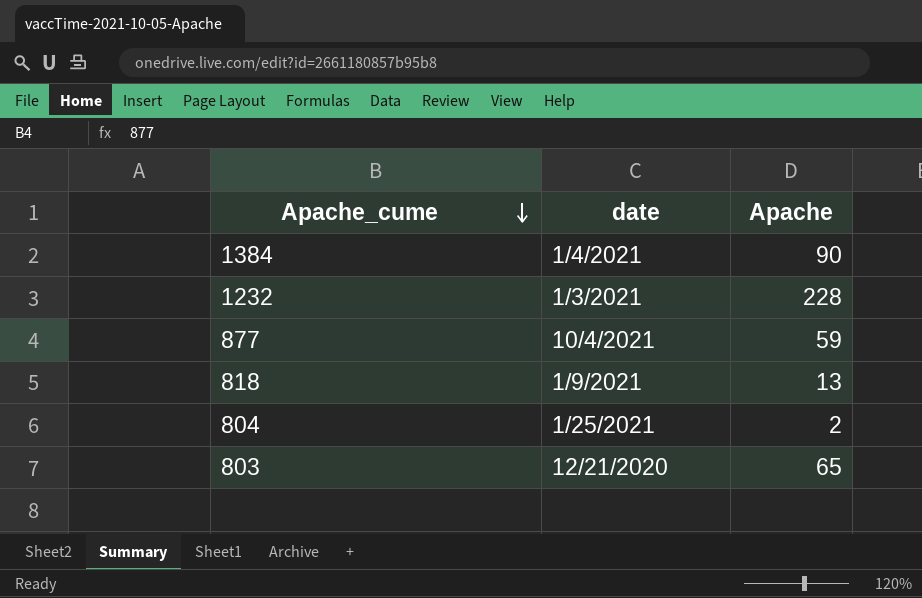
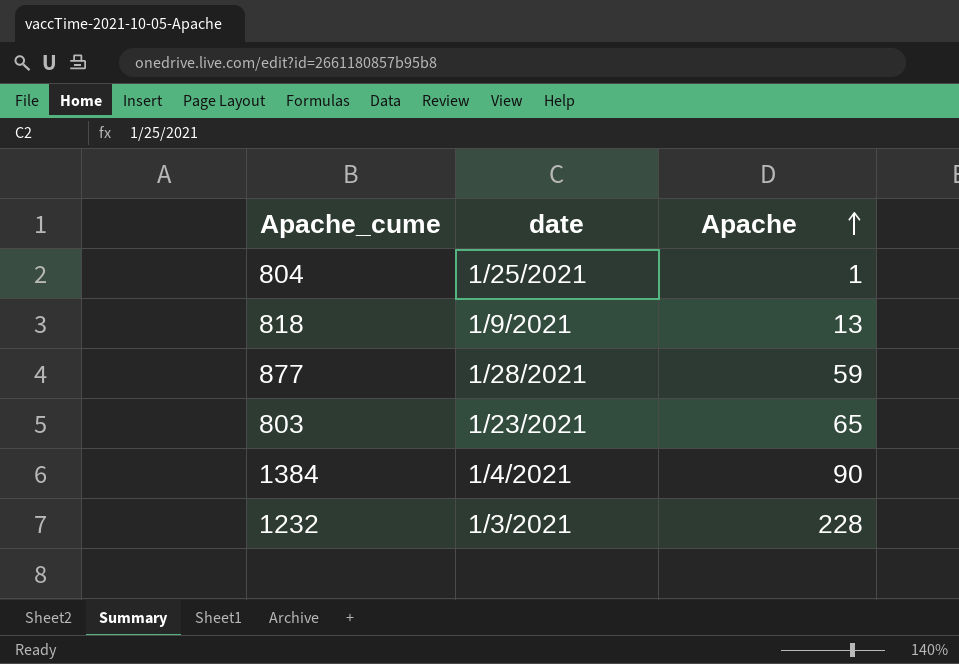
row order: Apache_cume descending -> Apache ascending
804 | Apache: 2 -> 1
877 | date: 10/4/2021 -> 1/28/2021
803 | date: 12/21/2020 -> 1/23/2021

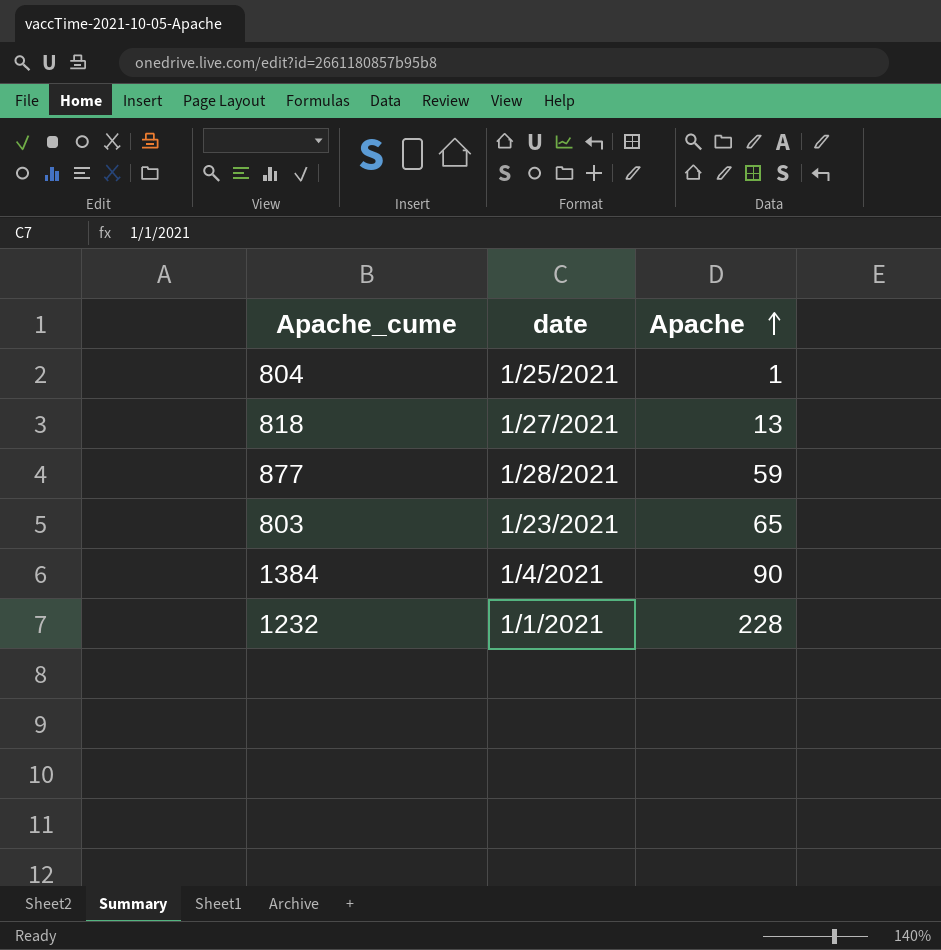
818 | date: 1/9/2021 -> 1/27/2021
1232 | date: 1/3/2021 -> 1/1/2021

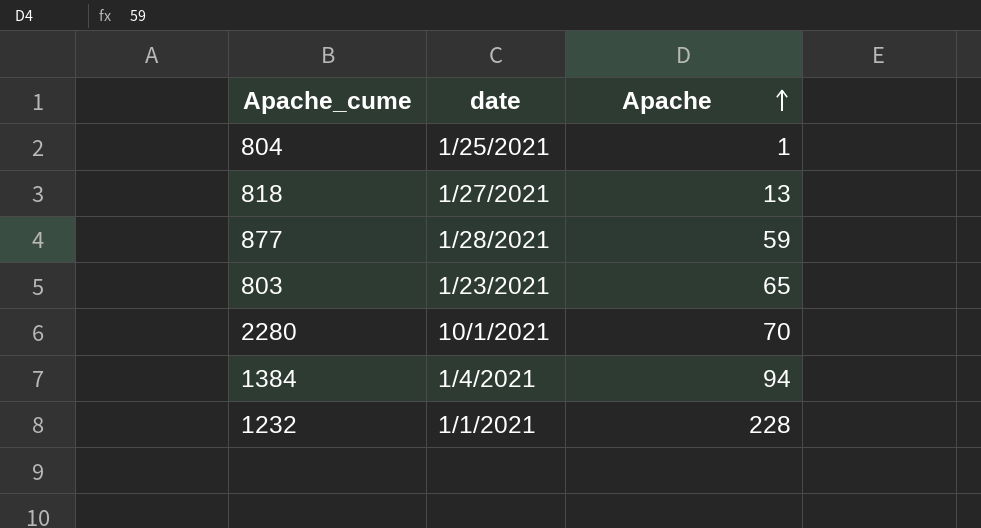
row 2280: none -> 10/1/2021 | 70
1384 | Apache: 90 -> 94

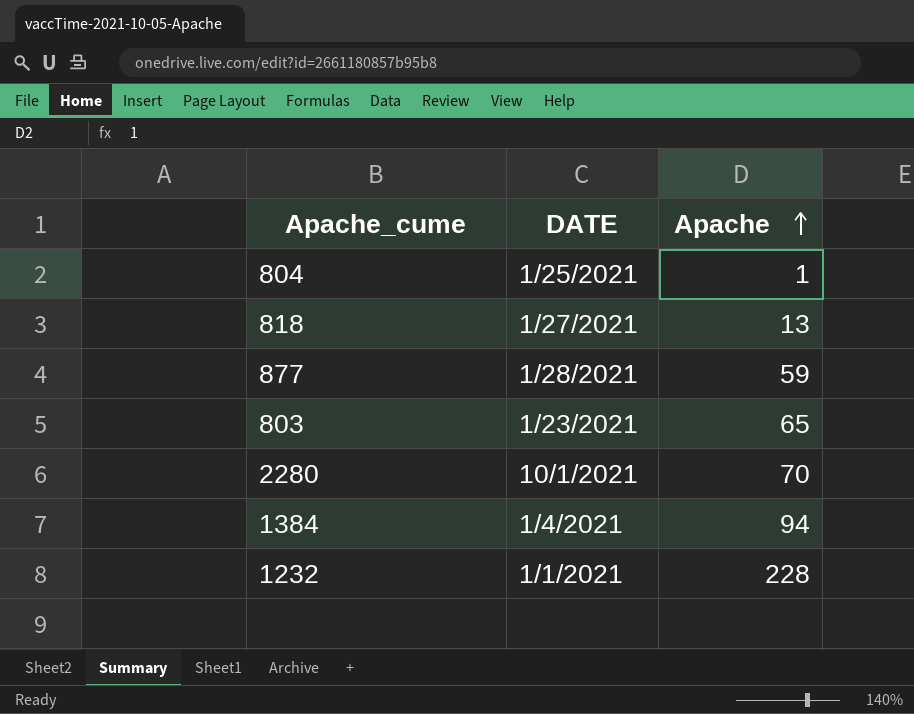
column name: date -> DATE

